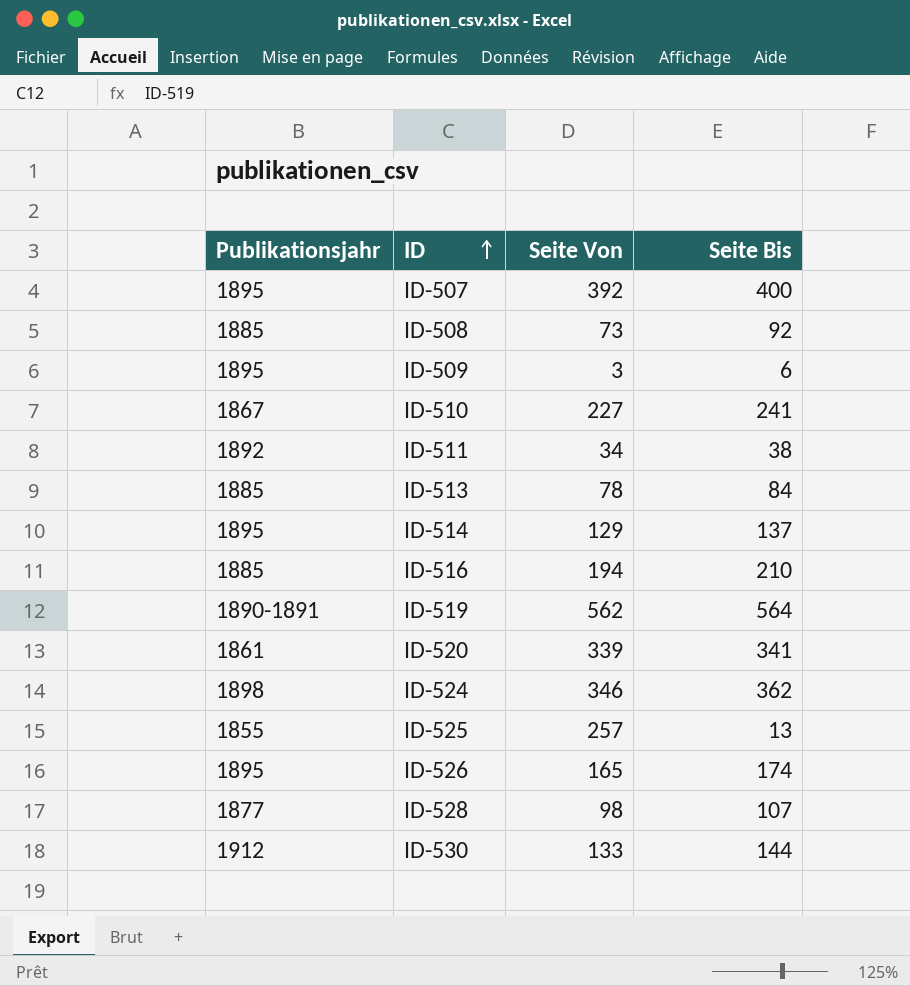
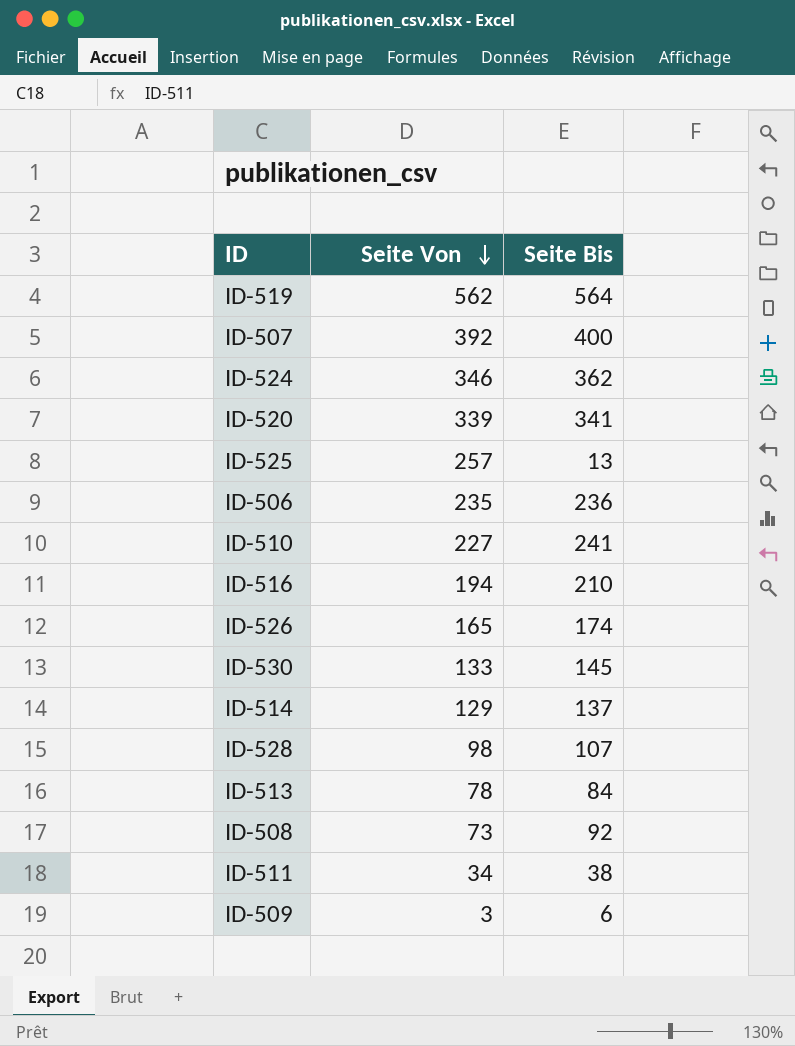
row order: ID ascending -> Seite Von descending
column Publikationsjahr | position: 1 -> none
row ID-506: none -> 235 | 236
ID-530 | Seite Bis: 144 -> 145

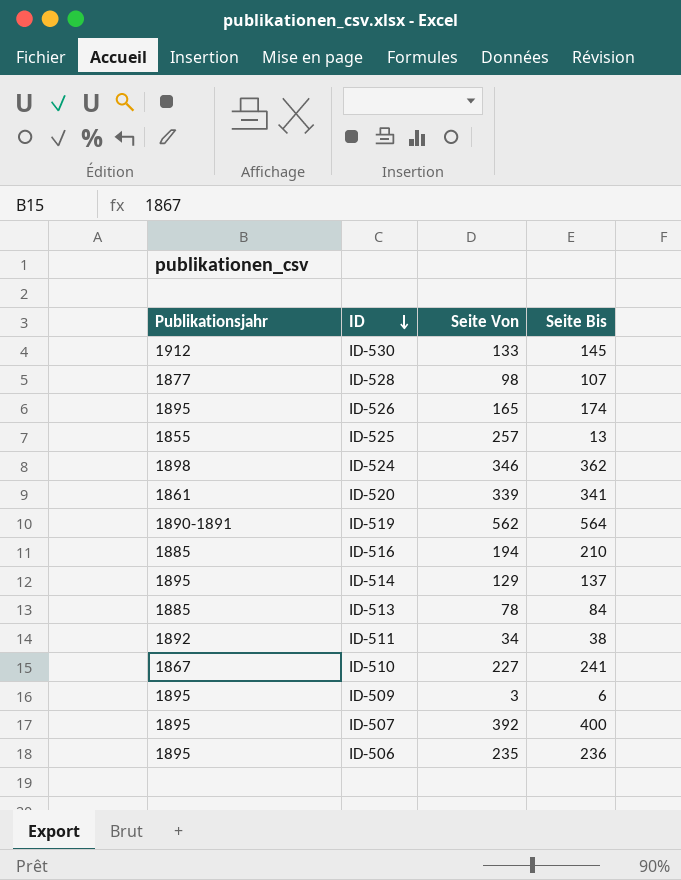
row order: Seite Von descending -> ID descending
column Publikationsjahr | position: none -> 1
row ID-508: 73 | 92 -> none

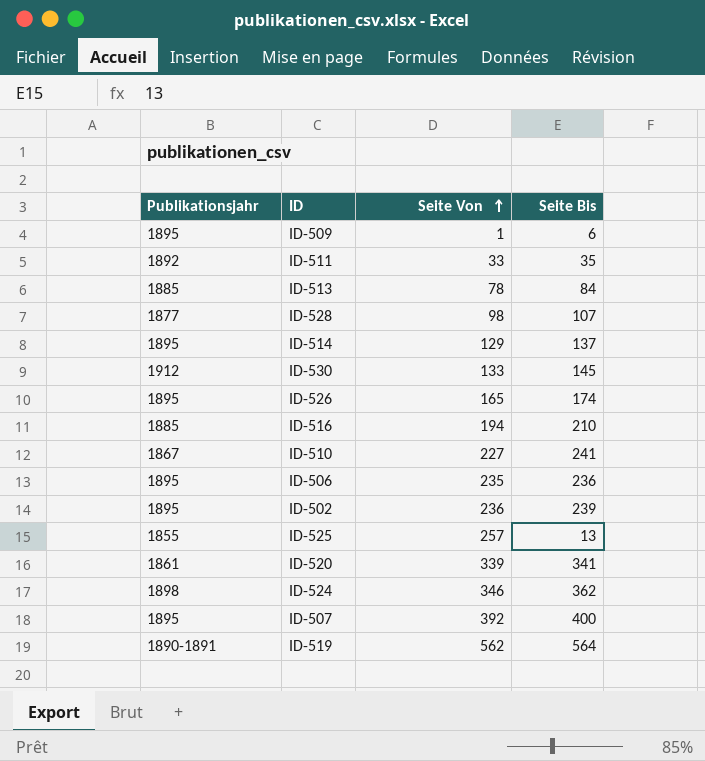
row order: ID descending -> Seite Von ascending
ID-509 | Seite Von: 3 -> 1
ID-511 | Seite Von: 34 -> 33
ID-511 | Seite Bis: 38 -> 35
row ID-502: none -> 1895 | 236 | 239

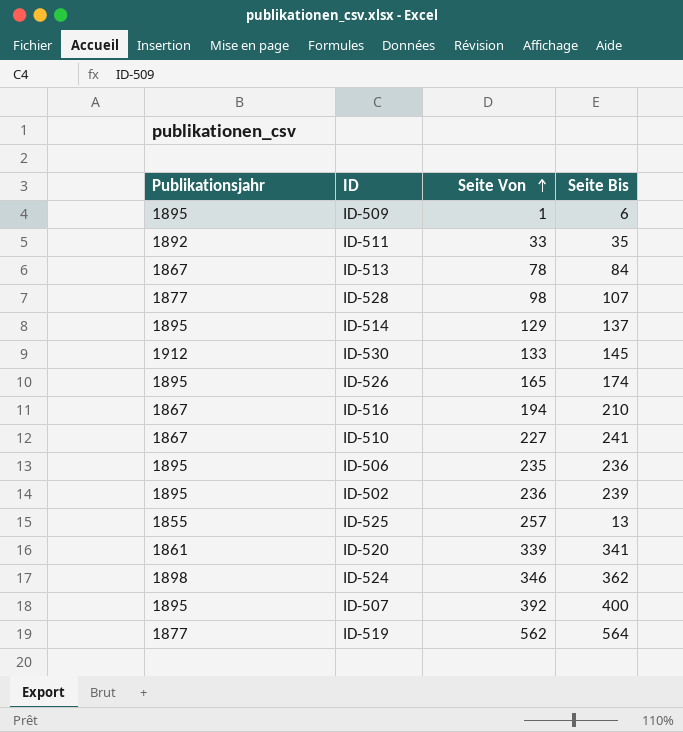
ID-513 | Publikationsjahr: 1885 -> 1867
ID-516 | Publikationsjahr: 1885 -> 1867
ID-519 | Publikationsjahr: 1890-1891 -> 1877

